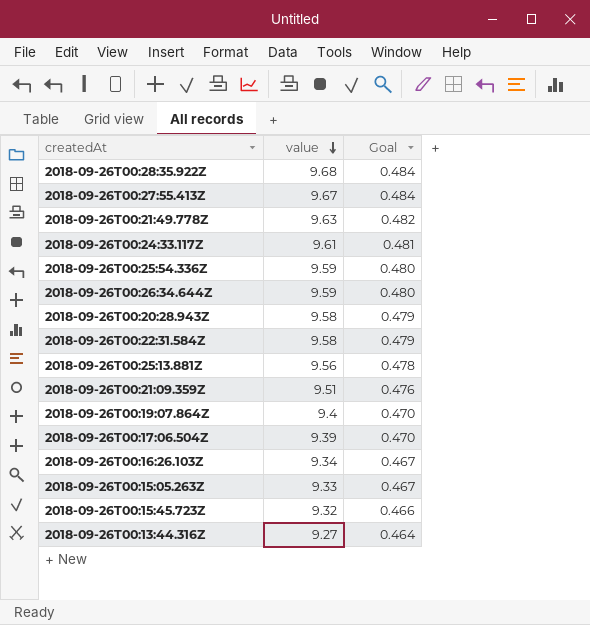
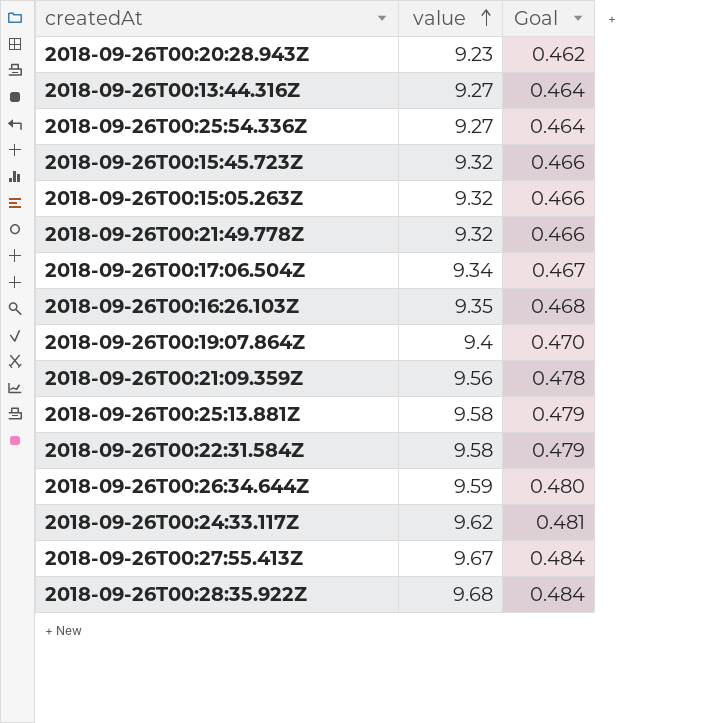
row order: value descending -> value ascending
2018-09-26T00:20:28.943Z | value: 9.58 -> 9.23
2018-09-26T00:20:28.943Z | Goal: 0.479 -> 0.462
2018-09-26T00:25:54.336Z | value: 9.59 -> 9.27
2018-09-26T00:25:54.336Z | Goal: 0.480 -> 0.464
2018-09-26T00:15:05.263Z | value: 9.33 -> 9.32
2018-09-26T00:15:05.263Z | Goal: 0.467 -> 0.466
2018-09-26T00:21:49.778Z | value: 9.63 -> 9.32
2018-09-26T00:21:49.778Z | Goal: 0.482 -> 0.466
2018-09-26T00:17:06.504Z | value: 9.39 -> 9.34
2018-09-26T00:17:06.504Z | Goal: 0.470 -> 0.467
2018-09-26T00:16:26.103Z | value: 9.34 -> 9.35
2018-09-26T00:16:26.103Z | Goal: 0.467 -> 0.468
2018-09-26T00:21:09.359Z | value: 9.51 -> 9.56
2018-09-26T00:21:09.359Z | Goal: 0.476 -> 0.478
2018-09-26T00:25:13.881Z | value: 9.56 -> 9.58
2018-09-26T00:25:13.881Z | Goal: 0.478 -> 0.479
2018-09-26T00:24:33.117Z | value: 9.61 -> 9.62

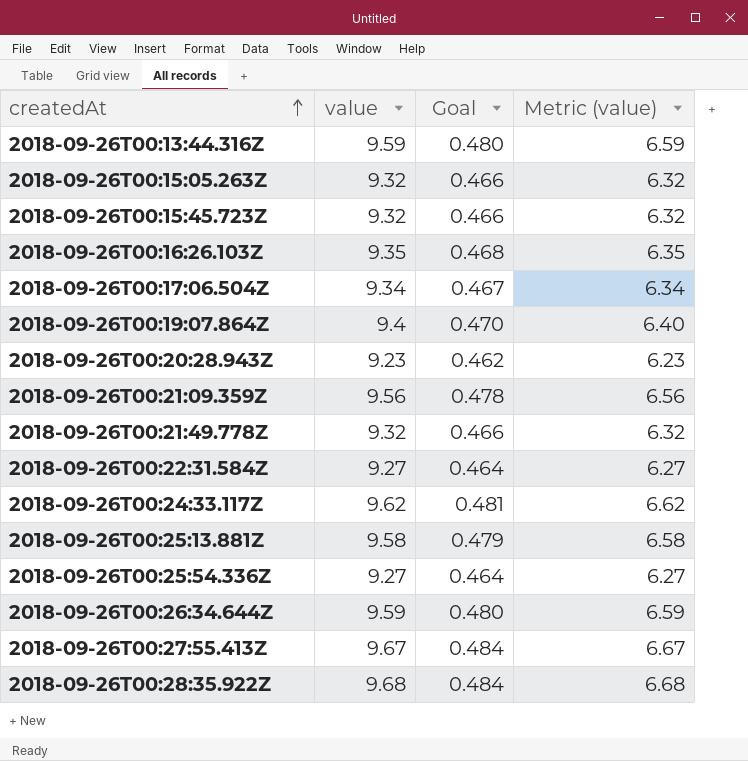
row order: value ascending -> createdAt ascending
column Metric (value) | formula: none -> [value] - 3
2018-09-26T00:13:44.316Z | value: 9.27 -> 9.59
2018-09-26T00:13:44.316Z | Goal: 0.464 -> 0.480
2018-09-26T00:22:31.584Z | value: 9.58 -> 9.27
2018-09-26T00:22:31.584Z | Goal: 0.479 -> 0.464

